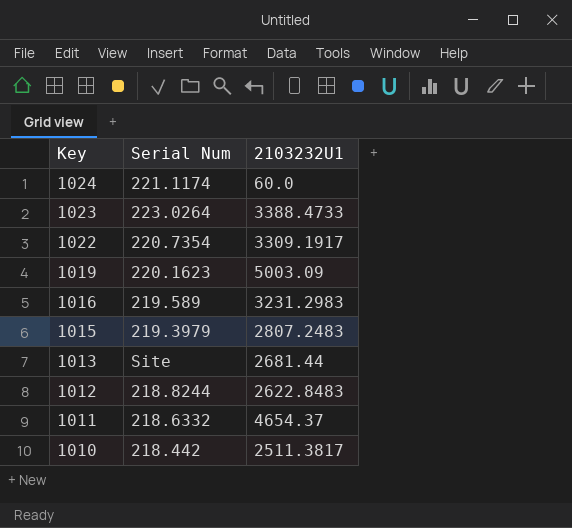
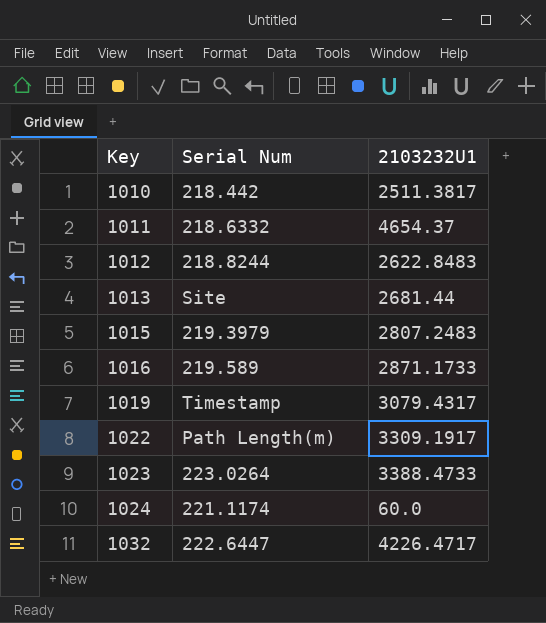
row order: Key descending -> Key ascending
1016 | 2103232U1: 3231.2983 -> 2871.1733
1019 | Serial Num: 220.1623 -> Timestamp
1019 | 2103232U1: 5003.09 -> 3079.4317
1022 | Serial Num: 220.7354 -> Path Length(m)
row 1032: none -> 222.6447 | 4226.4717

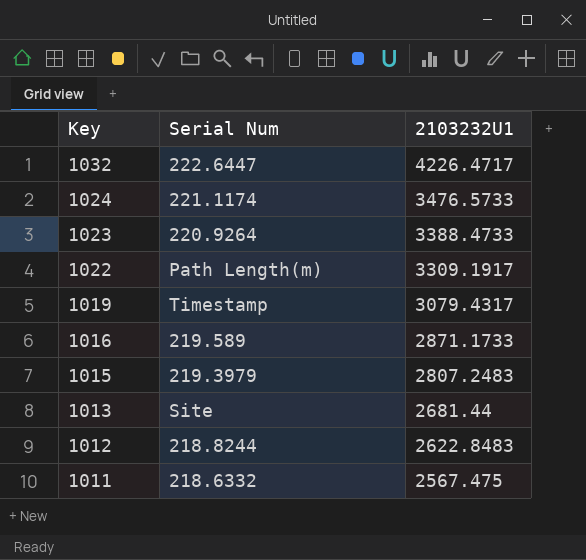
row order: Key ascending -> Key descending
row 1010: 218.442 | 2511.3817 -> none
1024 | 2103232U1: 60.0 -> 3476.5733
1023 | Serial Num: 223.0264 -> 220.9264
1011 | 2103232U1: 4654.37 -> 2567.475

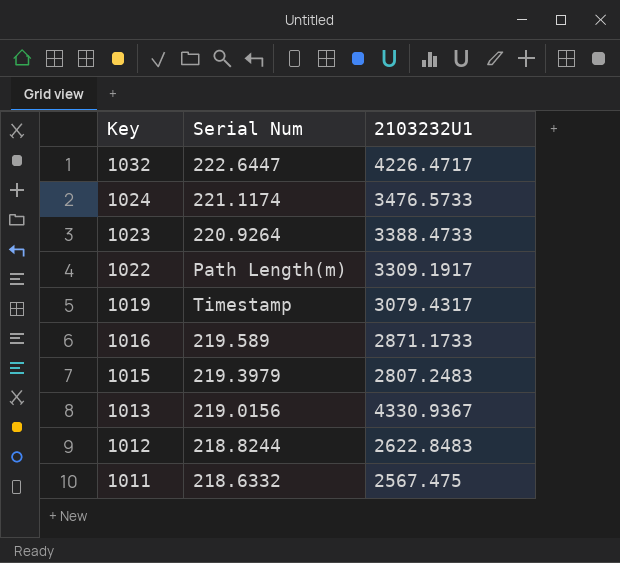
1013 | Serial Num: Site -> 219.0156
1013 | 2103232U1: 2681.44 -> 4330.9367

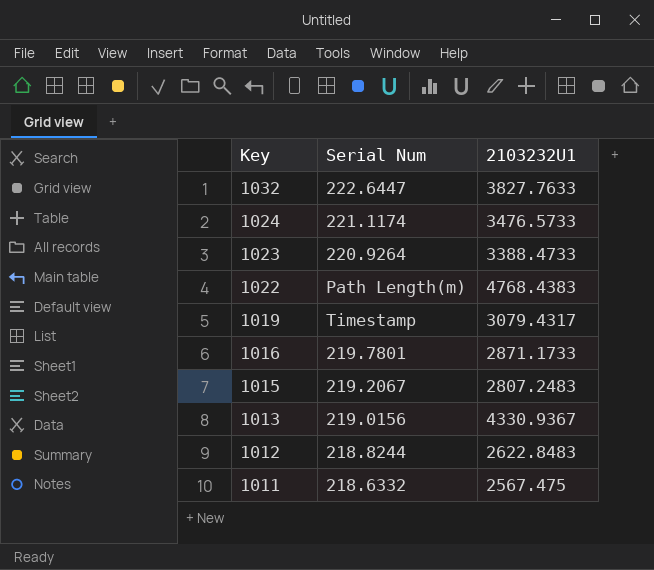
1032 | 2103232U1: 4226.4717 -> 3827.7633
1022 | 2103232U1: 3309.1917 -> 4768.4383
1016 | Serial Num: 219.589 -> 219.7801
1015 | Serial Num: 219.3979 -> 219.2067

